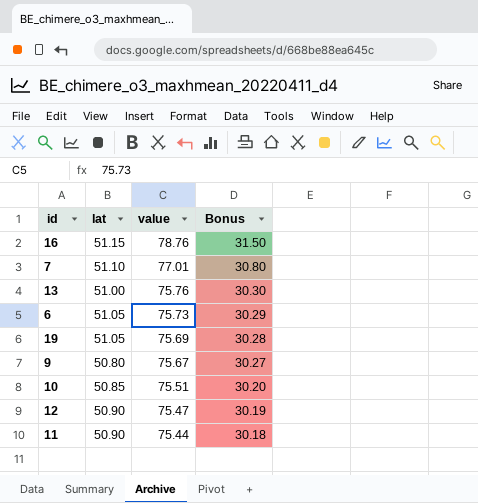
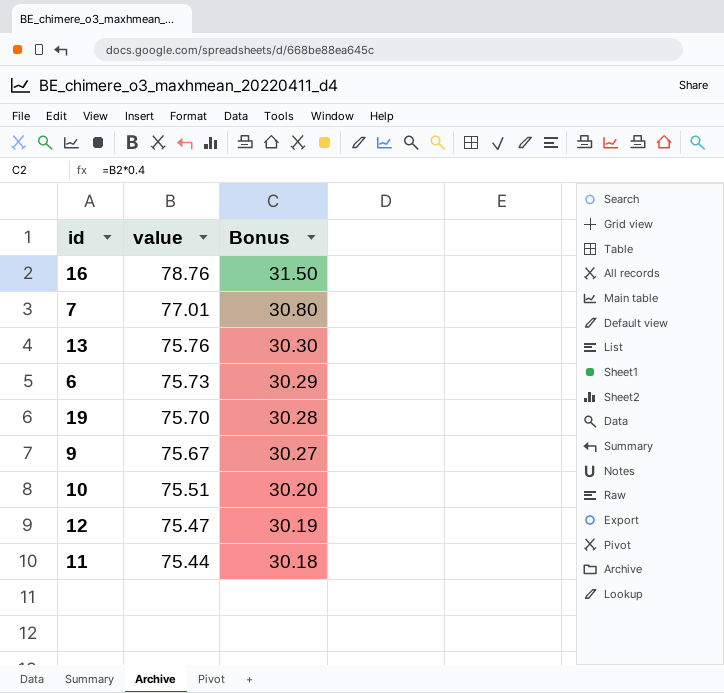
column lat | position: 2 -> none
19 | value: 75.69 -> 75.70

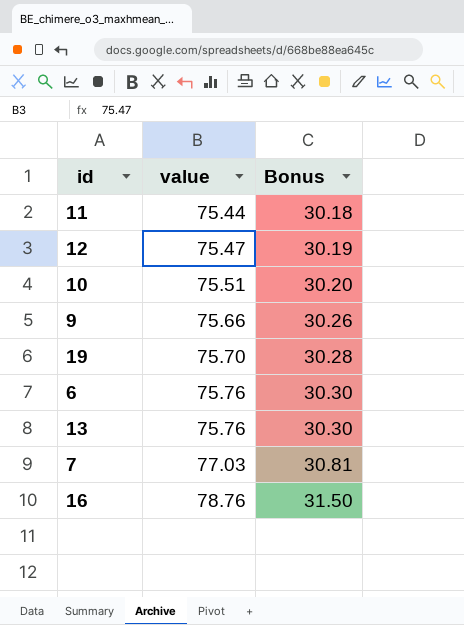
row order: value descending -> value ascending
9 | value: 75.67 -> 75.66
9 | Bonus: 30.27 -> 30.26
6 | value: 75.73 -> 75.76
6 | Bonus: 30.29 -> 30.30
7 | value: 77.01 -> 77.03
7 | Bonus: 30.80 -> 30.81

